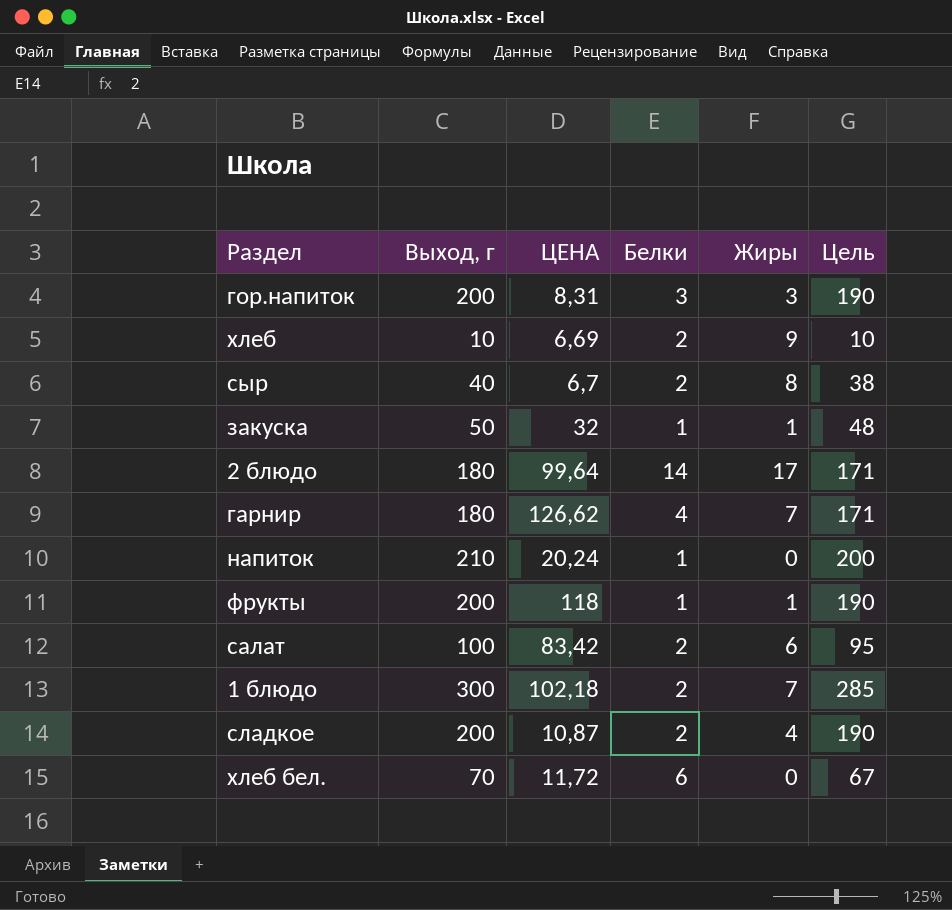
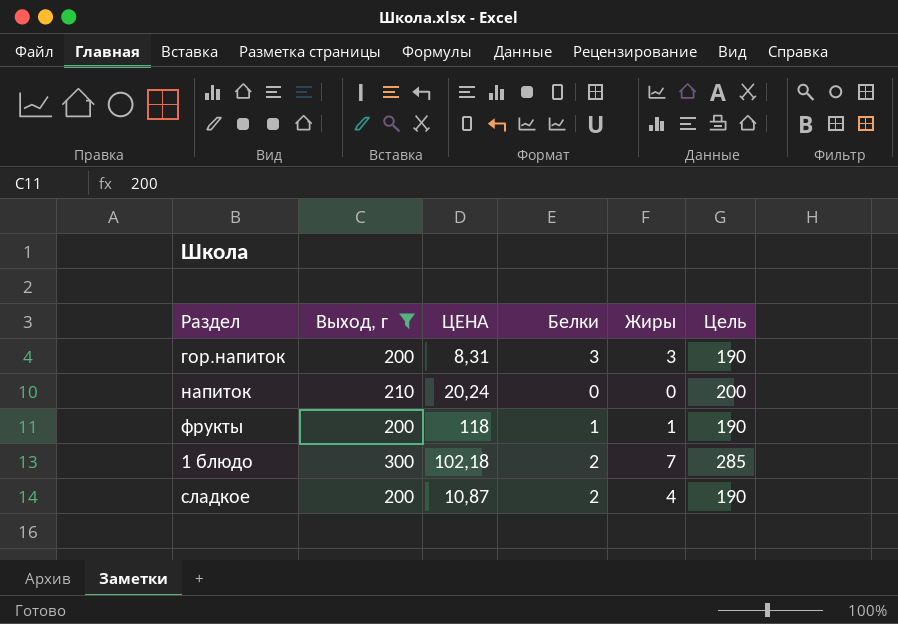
filter: none -> Выход, г >= 200
напиток | Белки: 1 -> 0

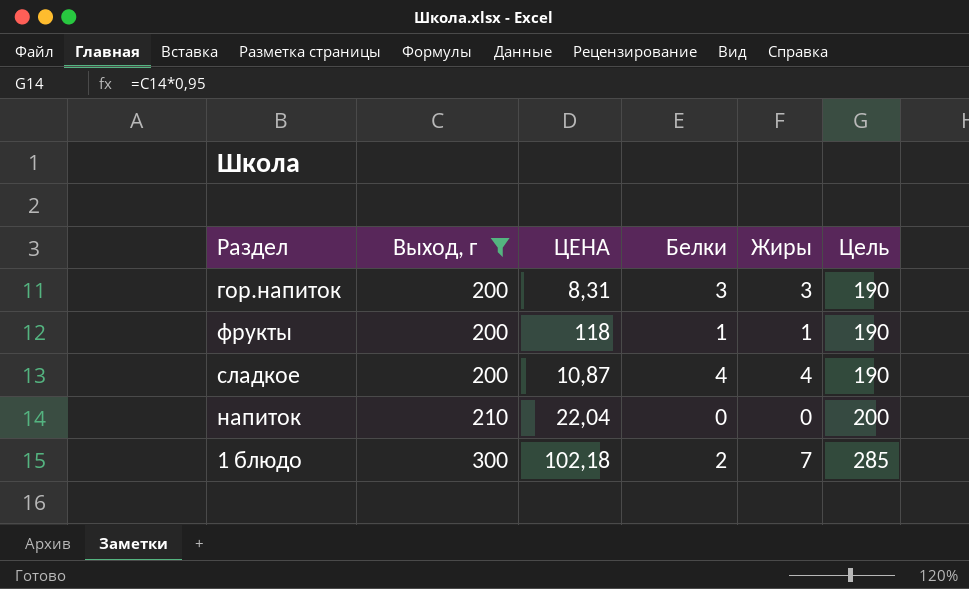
row order: none -> Выход, г ascending
сладкое | Белки: 2 -> 4
напиток | ЦЕНА: 20,24 -> 22,04

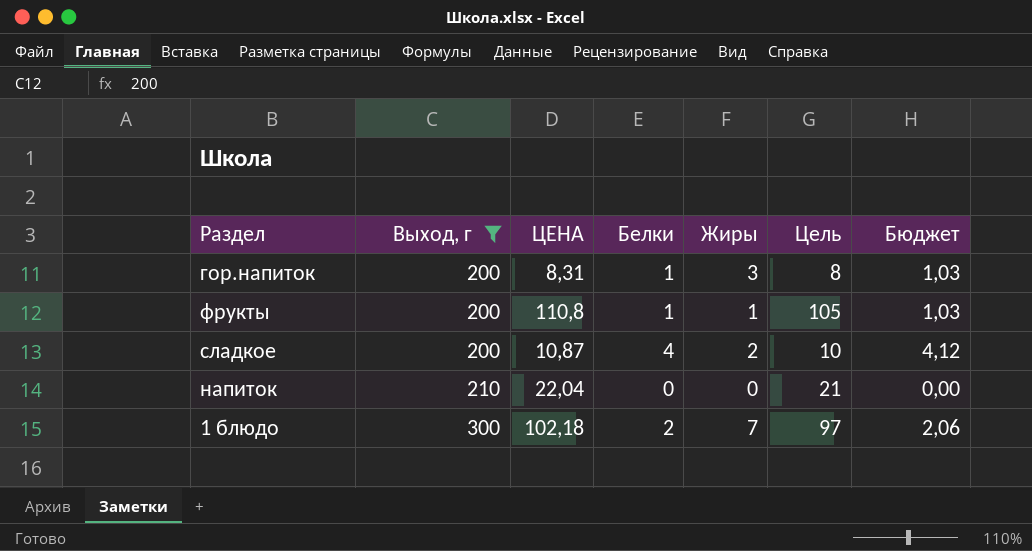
column Цель | formula: [Выход, г] * 0,95 -> [ЦЕНА] * 0,95
column Бюджет | formula: none -> [Белки] * 1,03
гор.напиток | Белки: 3 -> 1
фрукты | ЦЕНА: 118 -> 110,8
сладкое | Жиры: 4 -> 2

